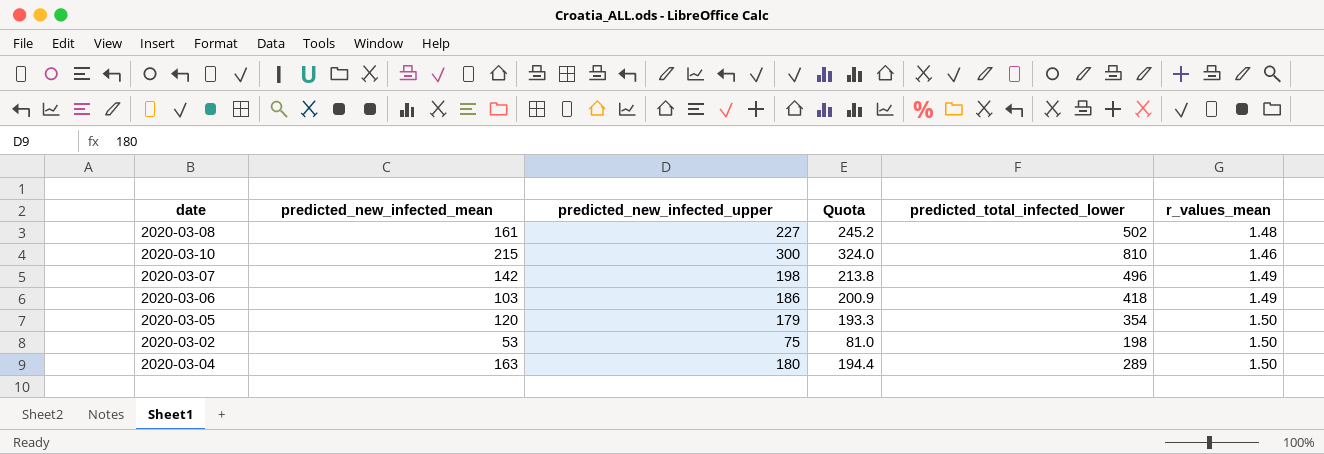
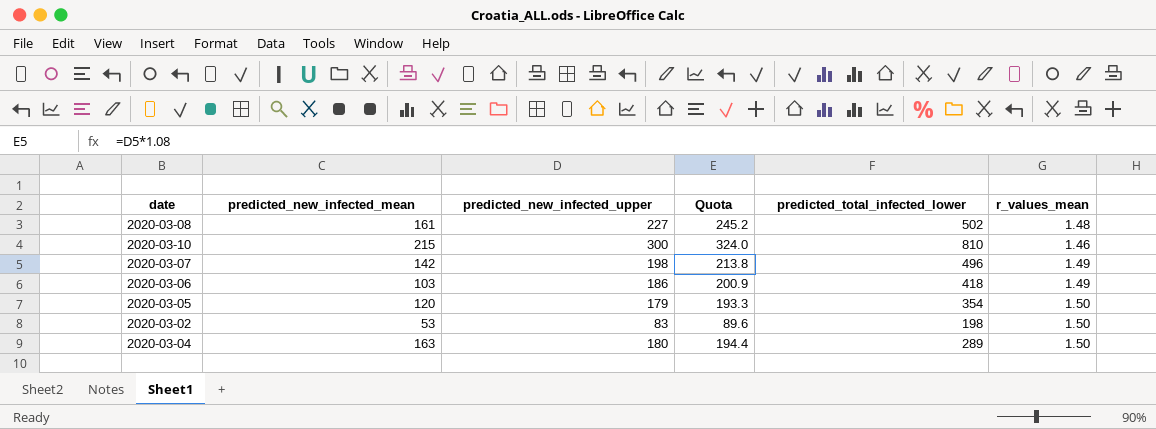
2020-03-02 | predicted_new_infected_upper: 75 -> 83
2020-03-02 | Quota: 81.0 -> 89.6

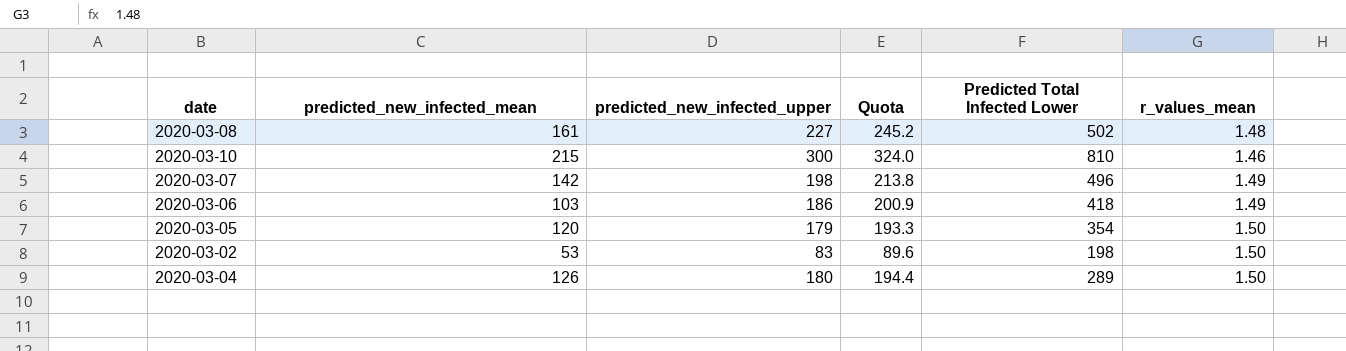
column name: predicted_total_infected_lower -> Predicted Total Infected Lower
2020-03-04 | predicted_new_infected_mean: 163 -> 126

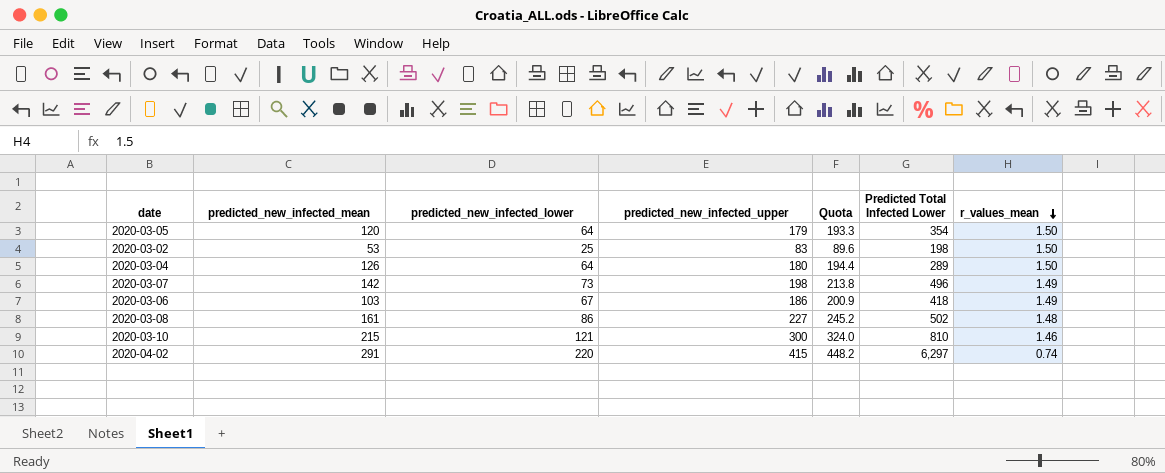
row order: none -> r_values_mean descending
column predicted_new_infected_lower | position: none -> 3
row 2020-04-02: none -> 291 | 220 | 415 | 448.2 | 6,297 | 0.74

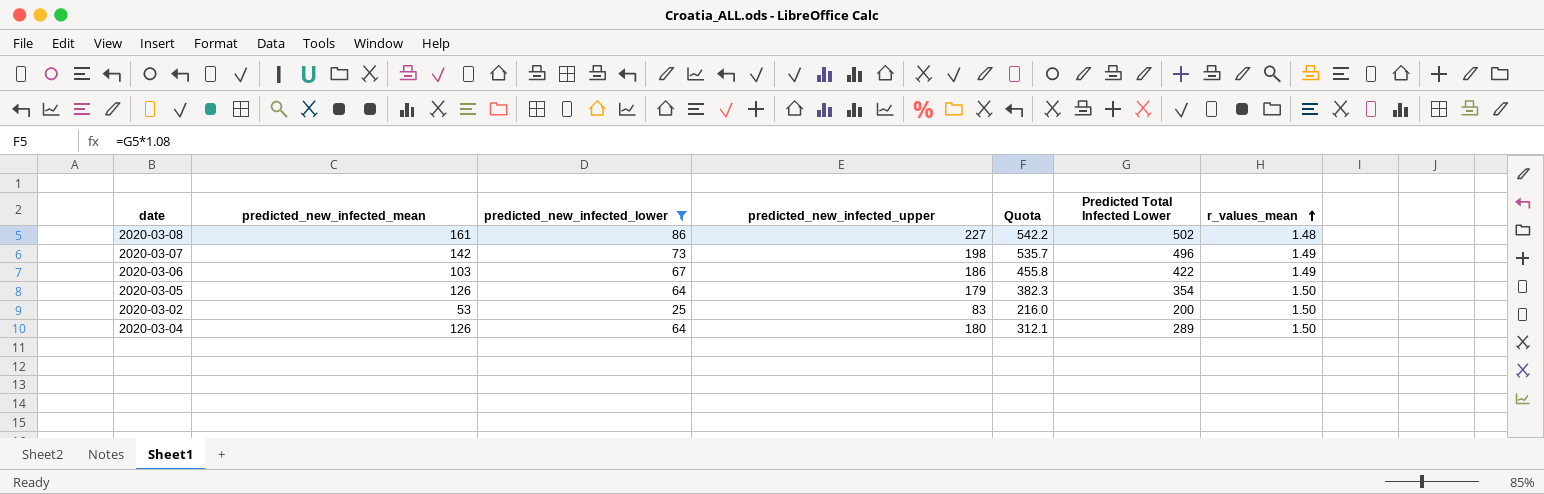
filter: none -> predicted_new_infected_lower <= 86
row order: r_values_mean descending -> r_values_mean ascending
column Quota | formula: [predicted_new_infected_upper] * 1.08 -> [Predicted Total Infected Lower] * 1.08
2020-03-06 | Predicted Total Infected Lower: 418 -> 422
2020-03-05 | predicted_new_infected_mean: 120 -> 126
2020-03-02 | Predicted Total Infected Lower: 198 -> 200

